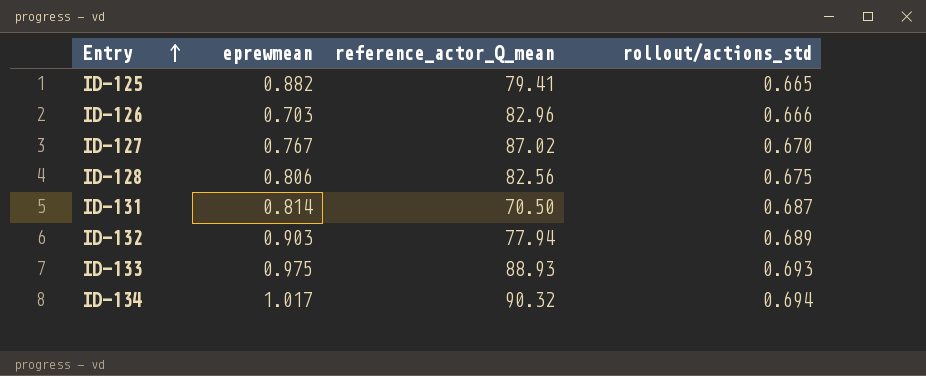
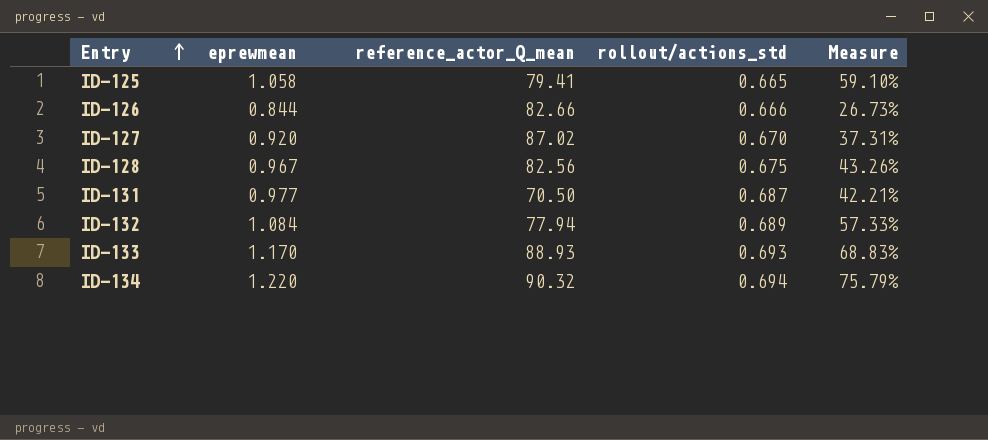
column Measure | formula: none -> ([eprewmean] - [rollout/actions_std]) / [rollout/actions_std]
ID-125 | eprewmean: 0.882 -> 1.058
ID-126 | eprewmean: 0.703 -> 0.844
ID-126 | reference_actor_Q_mean: 82.96 -> 82.66
ID-127 | eprewmean: 0.767 -> 0.920
ID-128 | eprewmean: 0.806 -> 0.967
ID-131 | eprewmean: 0.814 -> 0.977
ID-132 | eprewmean: 0.903 -> 1.084
ID-133 | eprewmean: 0.975 -> 1.170
ID-134 | eprewmean: 1.017 -> 1.220

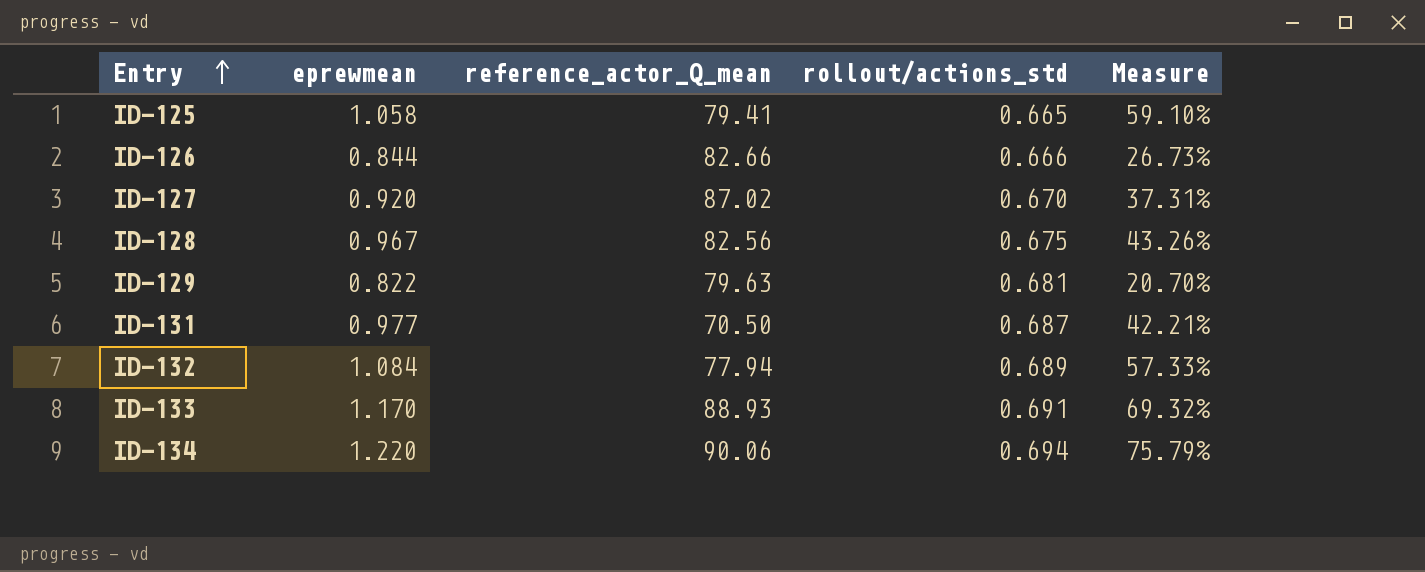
row ID-129: none -> 0.822 | 79.63 | 0.681 | 20.70%
ID-133 | rollout/actions_std: 0.693 -> 0.691
ID-133 | Measure: 68.83% -> 69.32%
ID-134 | reference_actor_Q_mean: 90.32 -> 90.06

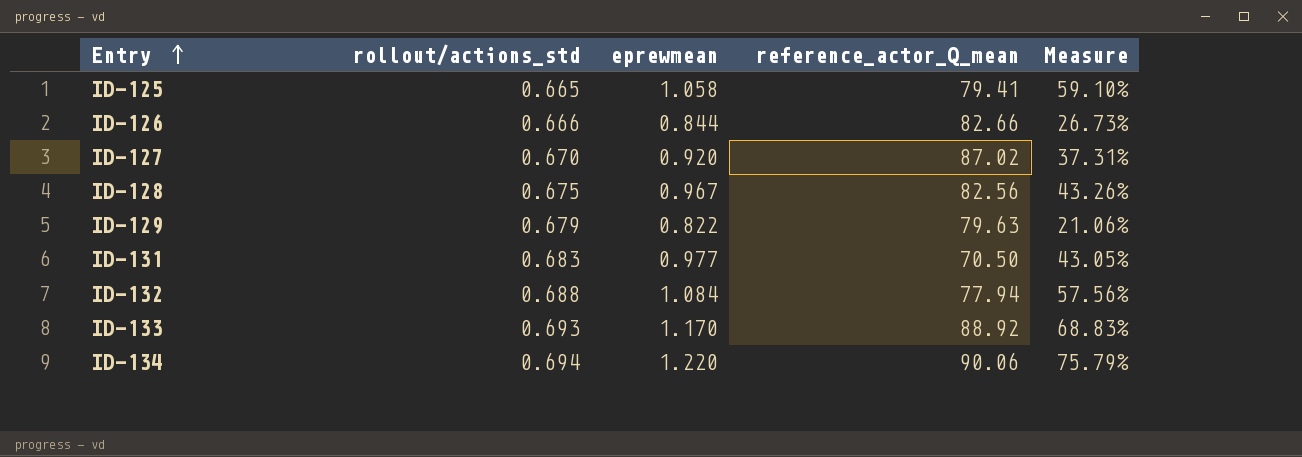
column rollout/actions_std | position: 4 -> 2
ID-129 | rollout/actions_std: 0.681 -> 0.679
ID-129 | Measure: 20.70% -> 21.06%
ID-131 | rollout/actions_std: 0.687 -> 0.683
ID-131 | Measure: 42.21% -> 43.05%
ID-132 | rollout/actions_std: 0.689 -> 0.688
ID-132 | Measure: 57.33% -> 57.56%
ID-133 | rollout/actions_std: 0.691 -> 0.693
ID-133 | reference_actor_Q_mean: 88.93 -> 88.92
ID-133 | Measure: 69.32% -> 68.83%

